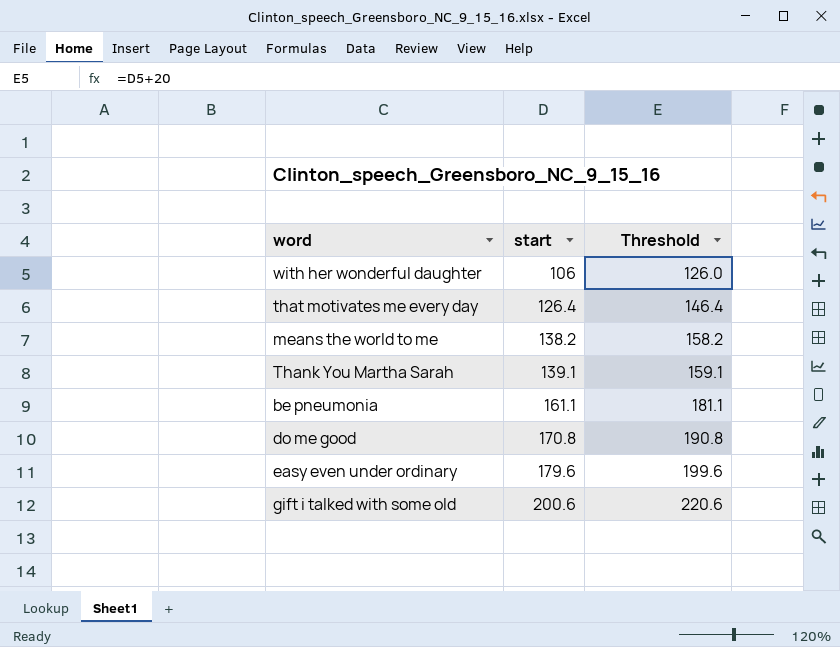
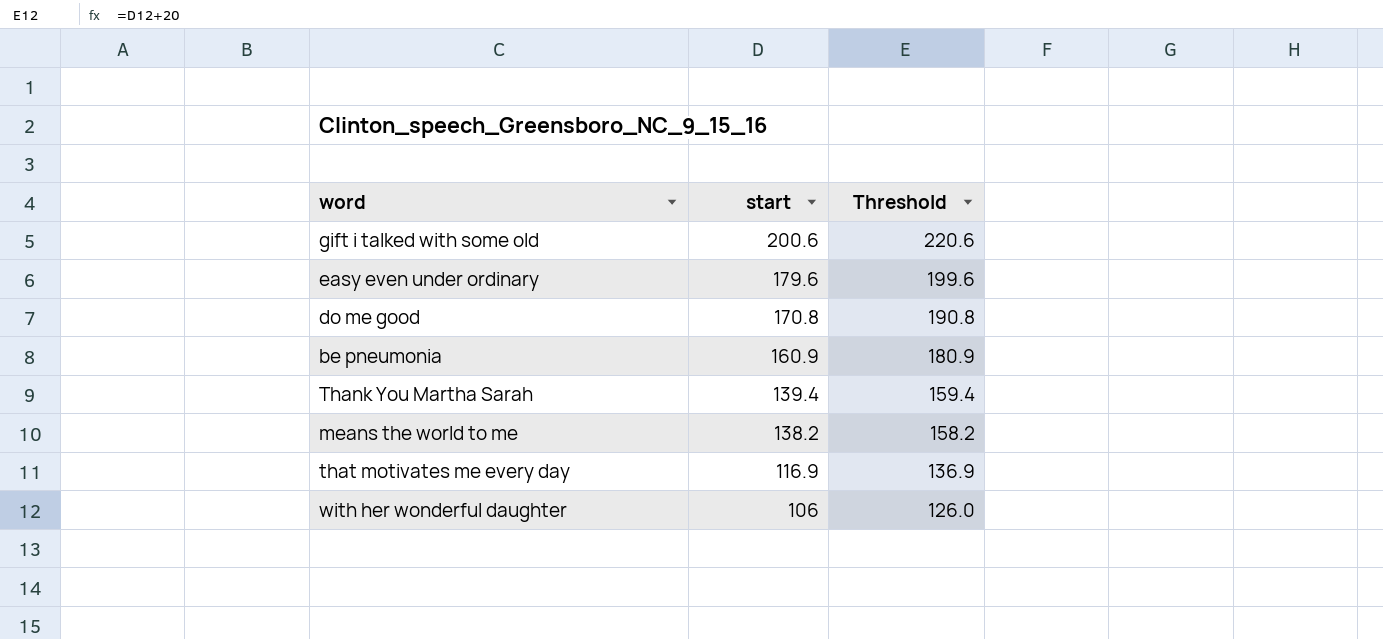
row order: start ascending -> start descending
be pneumonia | start: 161.1 -> 160.9
be pneumonia | Threshold: 181.1 -> 180.9
Thank You Martha Sarah | start: 139.1 -> 139.4
Thank You Martha Sarah | Threshold: 159.1 -> 159.4
that motivates me every day | start: 126.4 -> 116.9
that motivates me every day | Threshold: 146.4 -> 136.9

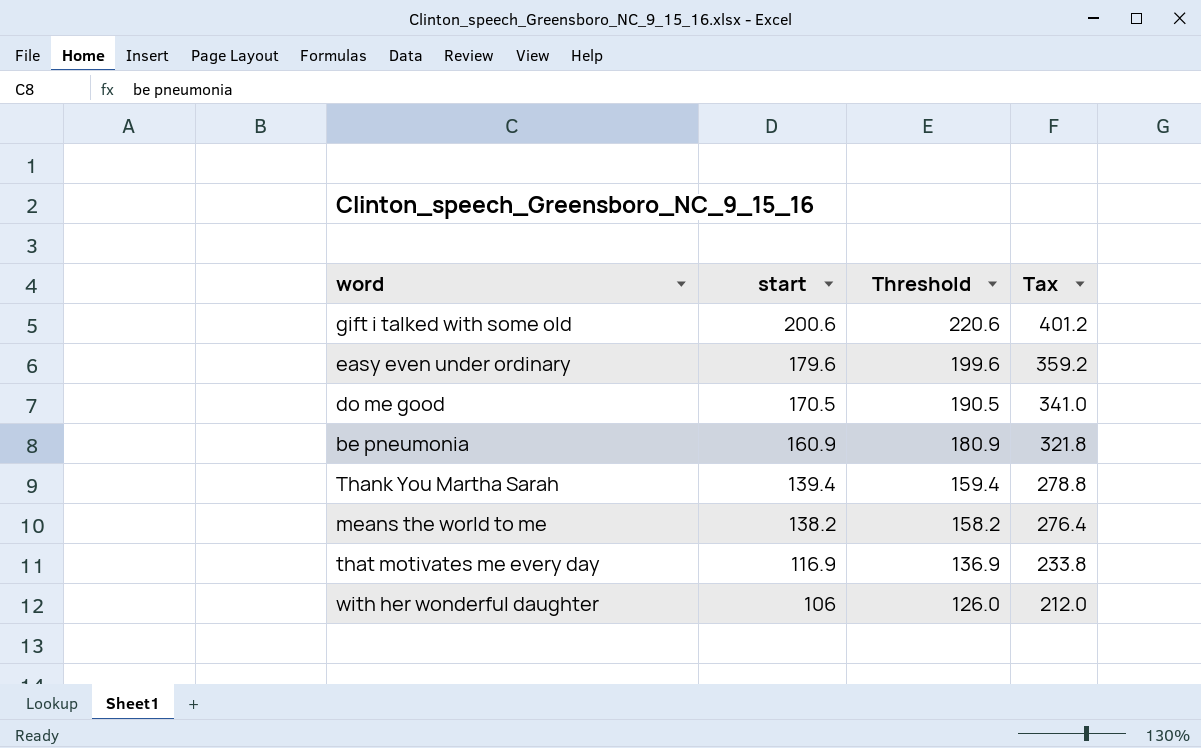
column Tax | formula: none -> [start] * 2
do me good | start: 170.8 -> 170.5
do me good | Threshold: 190.8 -> 190.5

